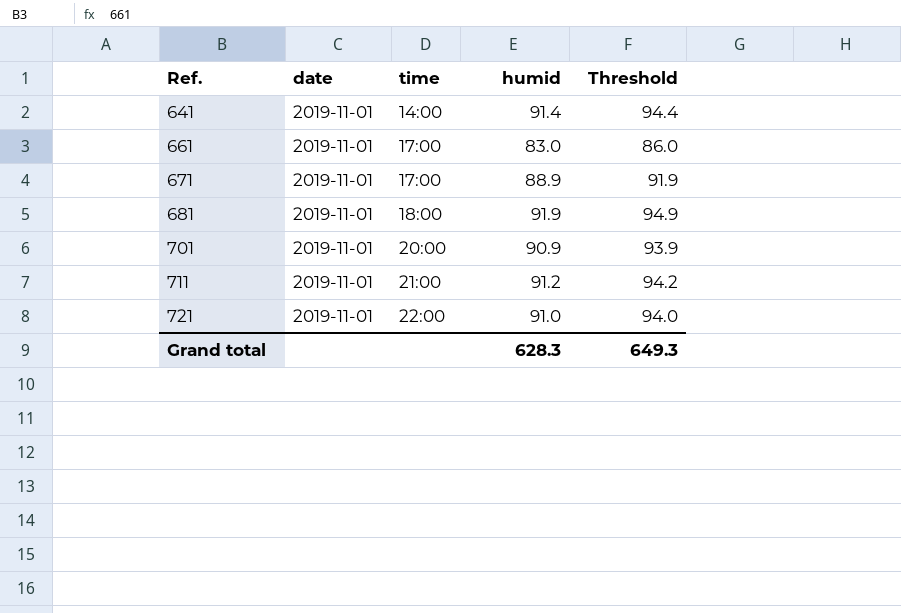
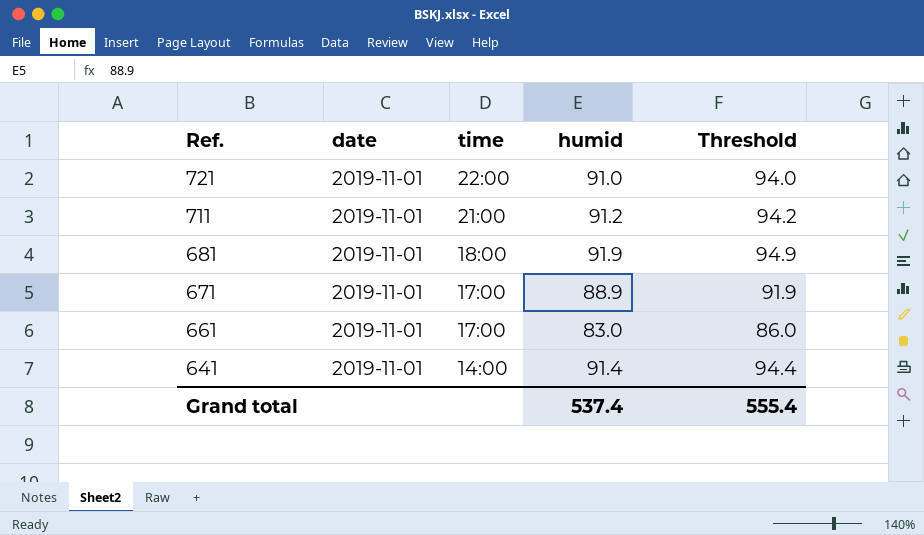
row order: Ref. ascending -> Ref. descending
row 701: 2019-11-01 | 20:00 | 90.9 | 93.9 -> none
Grand total | humid: 628.3 -> 537.4
Grand total | Threshold: 649.3 -> 555.4

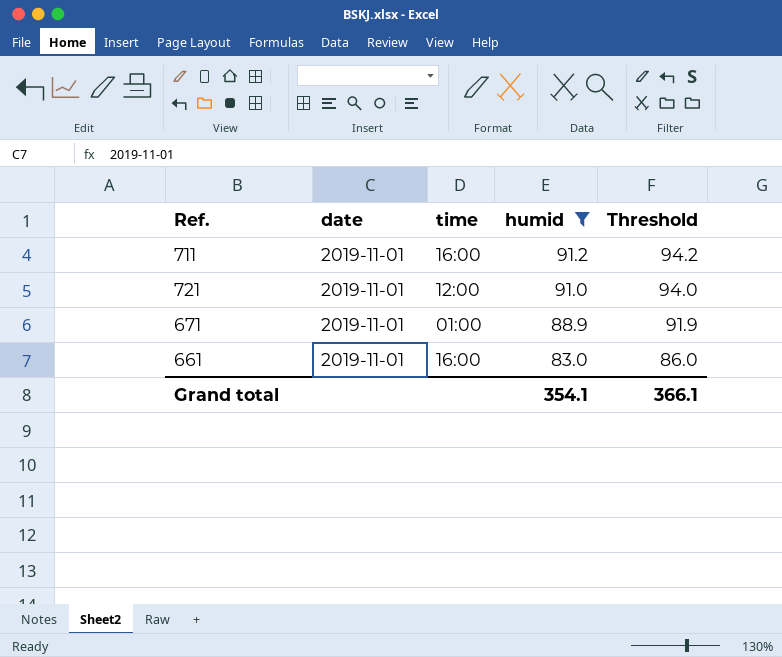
filter: none -> humid <= 91.2
row order: Ref. descending -> humid descending
711 | time: 21:00 -> 16:00
721 | time: 22:00 -> 12:00
671 | time: 17:00 -> 01:00
661 | time: 17:00 -> 16:00
Grand total | humid: 537.4 -> 354.1
Grand total | Threshold: 555.4 -> 366.1

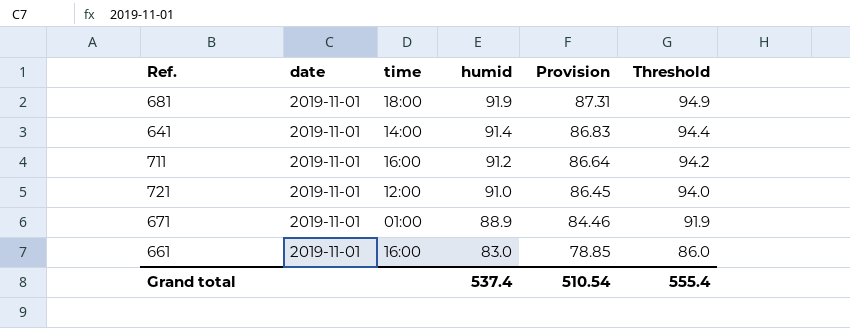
filter: humid <= 91.2 -> none
column Provision | formula: none -> [humid] * 0.95
Grand total | humid: 354.1 -> 537.4
Grand total | Threshold: 366.1 -> 555.4

